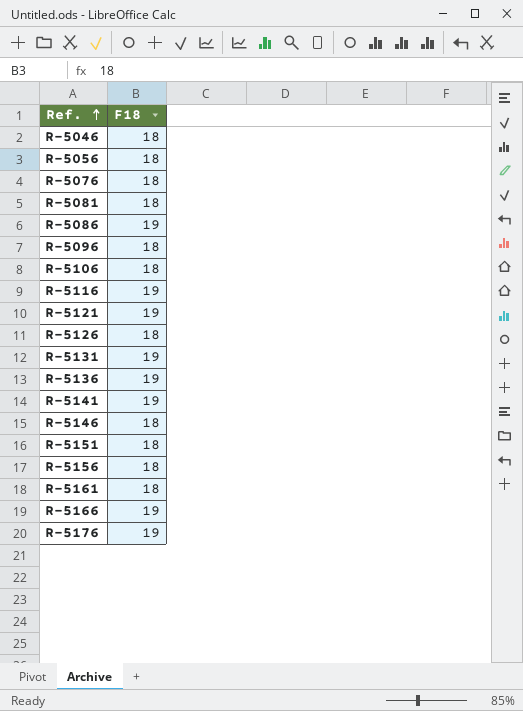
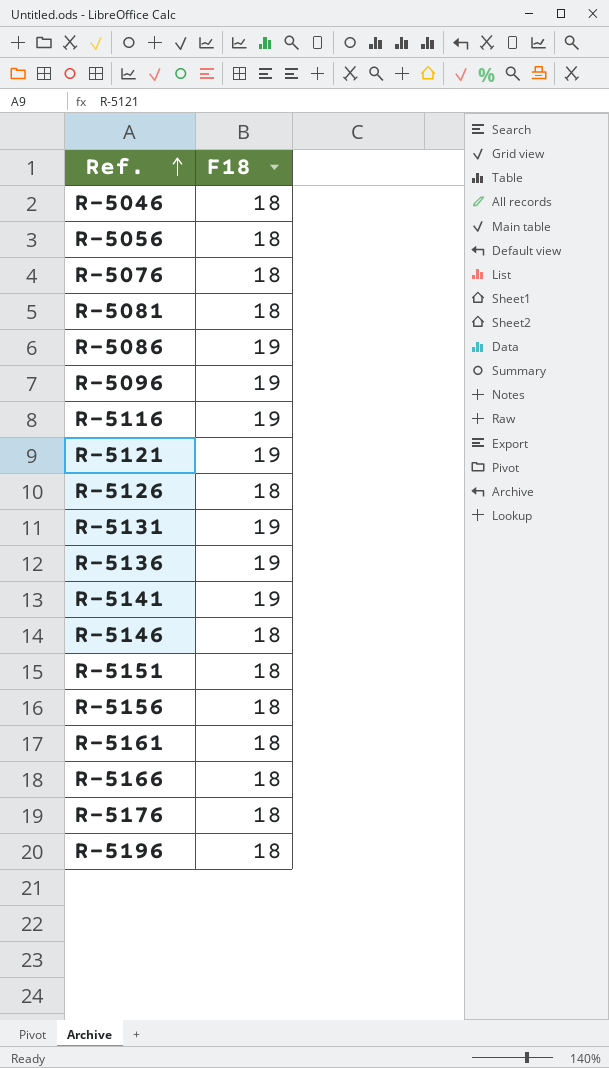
row R-5106: 18 -> none
R-5096 | F18: 18 -> 19
R-5166 | F18: 19 -> 18
R-5176 | F18: 19 -> 18
row R-5196: none -> 18

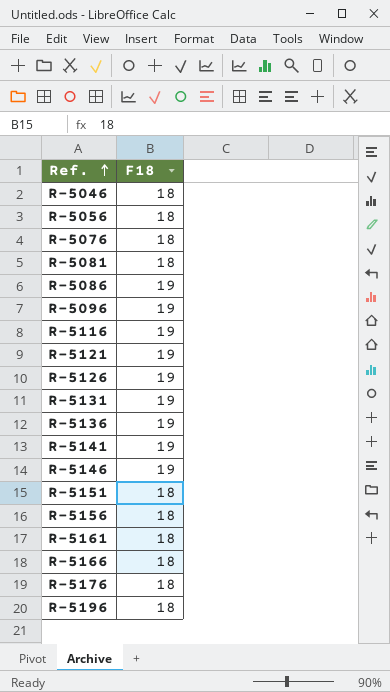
R-5126 | F18: 18 -> 19
R-5146 | F18: 18 -> 19

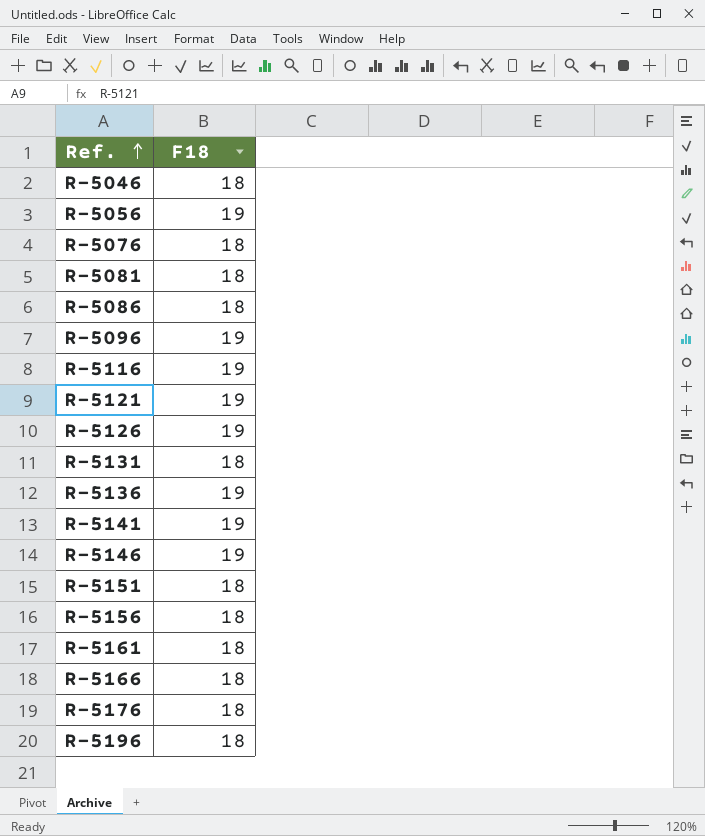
R-5056 | F18: 18 -> 19
R-5086 | F18: 19 -> 18
R-5131 | F18: 19 -> 18

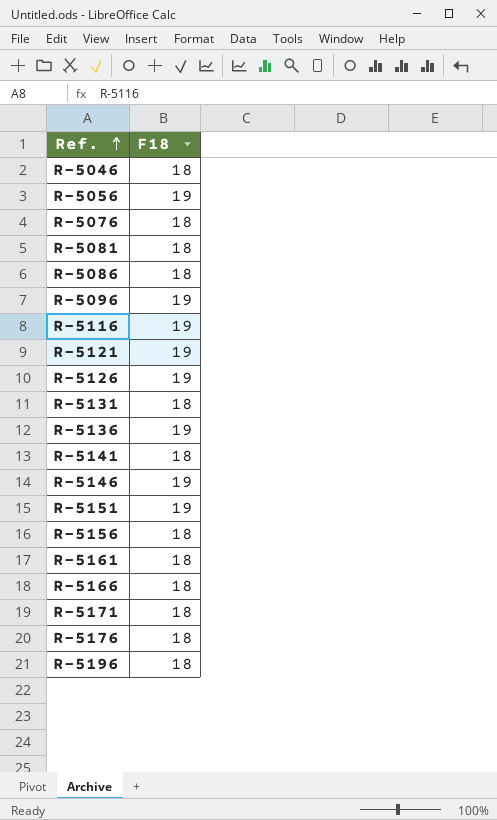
R-5141 | F18: 19 -> 18
R-5151 | F18: 18 -> 19
row R-5171: none -> 18

